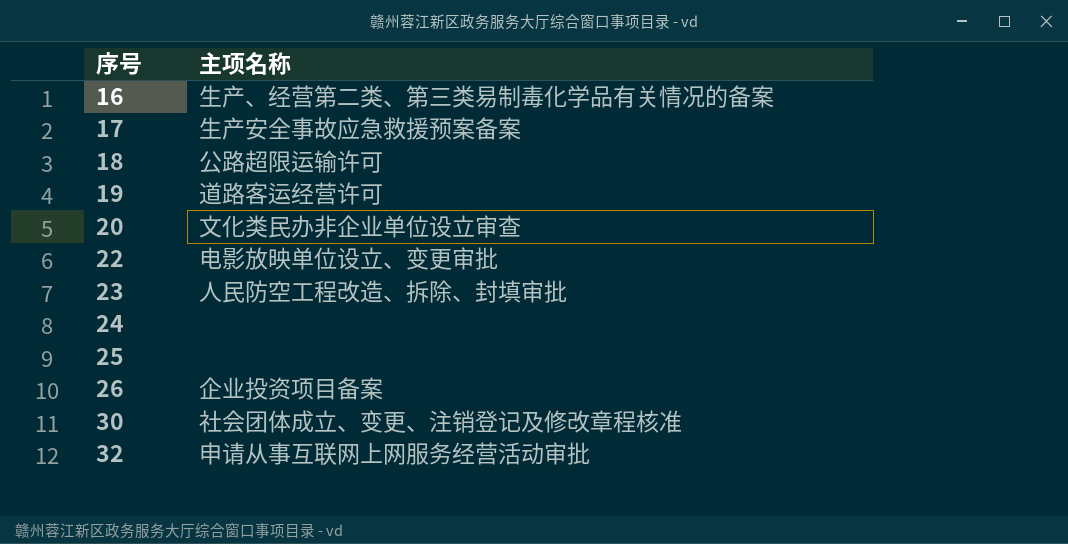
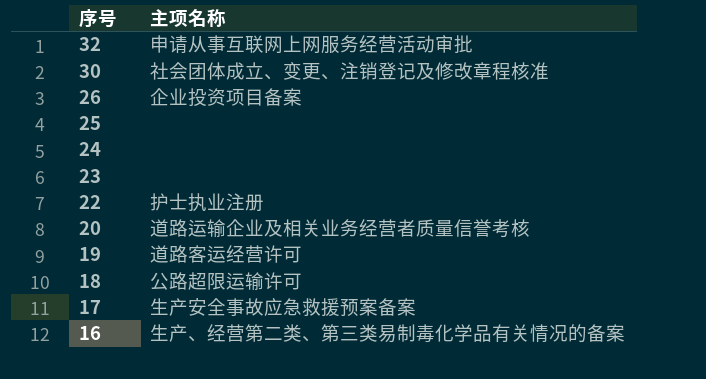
row order: 序号 ascending -> 序号 descending
23 | 主项名称: 人民防空工程改造、拆除、封填审批 -> none
22 | 主项名称: 电影放映单位设立、变更审批 -> 护士执业注册
20 | 主项名称: 文化类民办非企业单位设立审查 -> 道路运输企业及相关业务经营者质量信誉考核

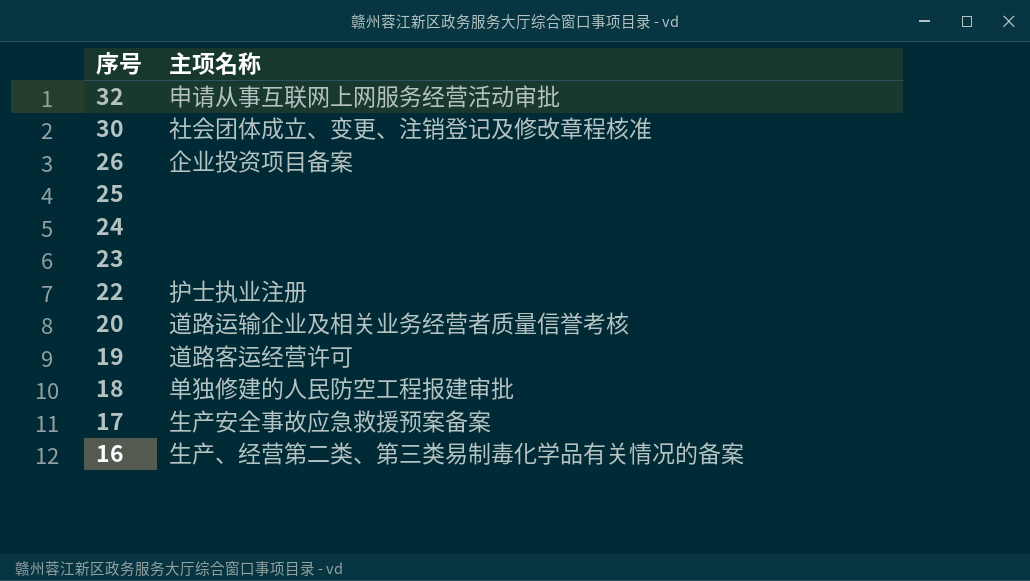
18 | 主项名称: 公路超限运输许可 -> 单独修建的人民防空工程报建审批

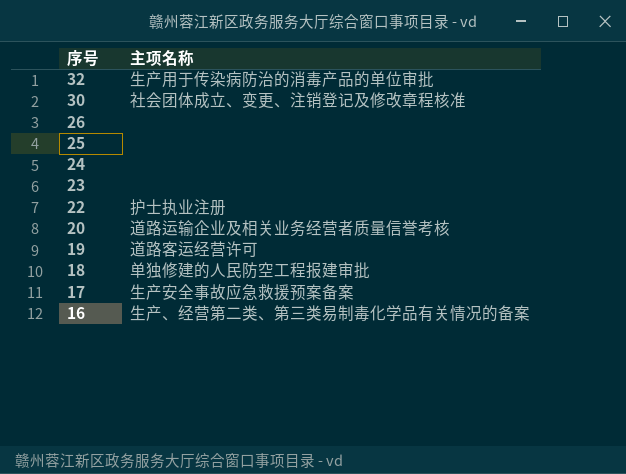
32 | 主项名称: 申请从事互联网上网服务经营活动审批 -> 生产用于传染病防治的消毒产品的单位审批
26 | 主项名称: 企业投资项目备案 -> none

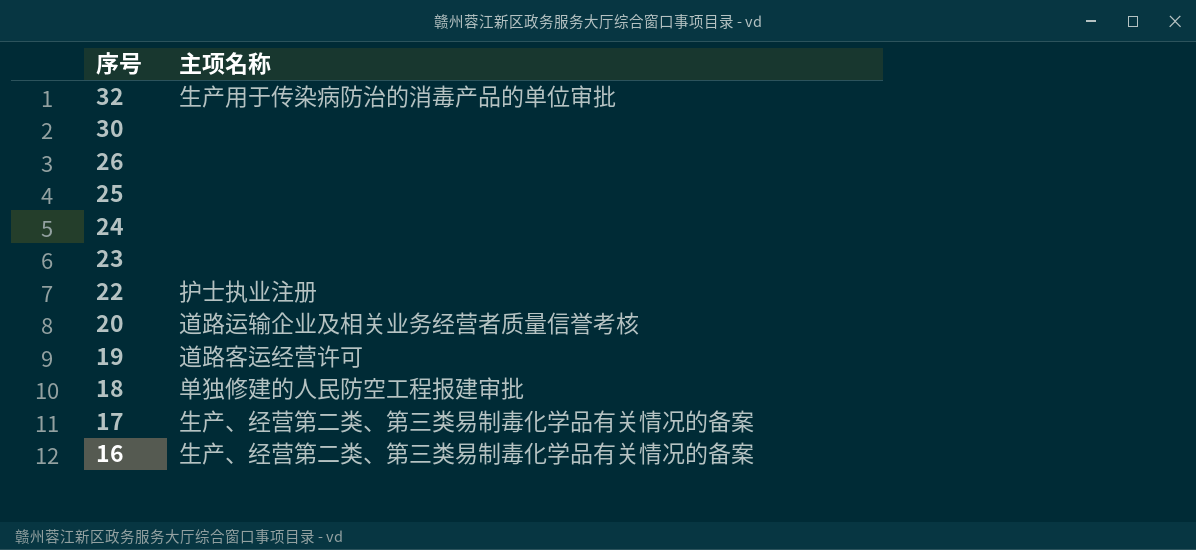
30 | 主项名称: 社会团体成立、变更、注销登记及修改章程核准 -> none
17 | 主项名称: 生产安全事故应急救援预案备案 -> 生产、经营第二类、第三类易制毒化学品有关情况的备案

